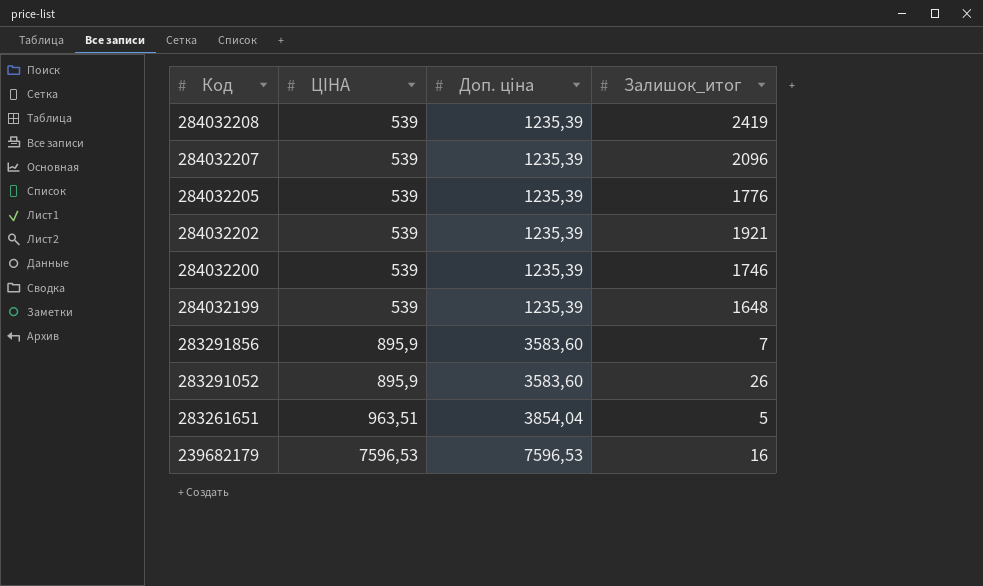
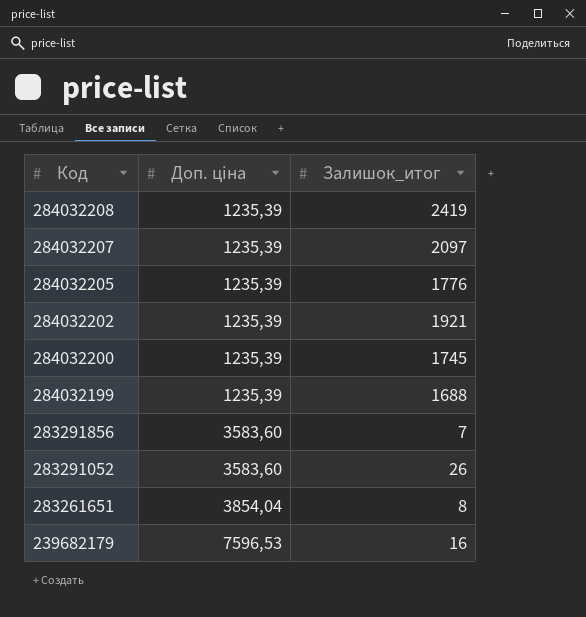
column ЦІНА | position: 2 -> none
284032207 | Залишок_итог: 2096 -> 2097
284032200 | Залишок_итог: 1746 -> 1745
284032199 | Залишок_итог: 1648 -> 1688
283261651 | Залишок_итог: 5 -> 8

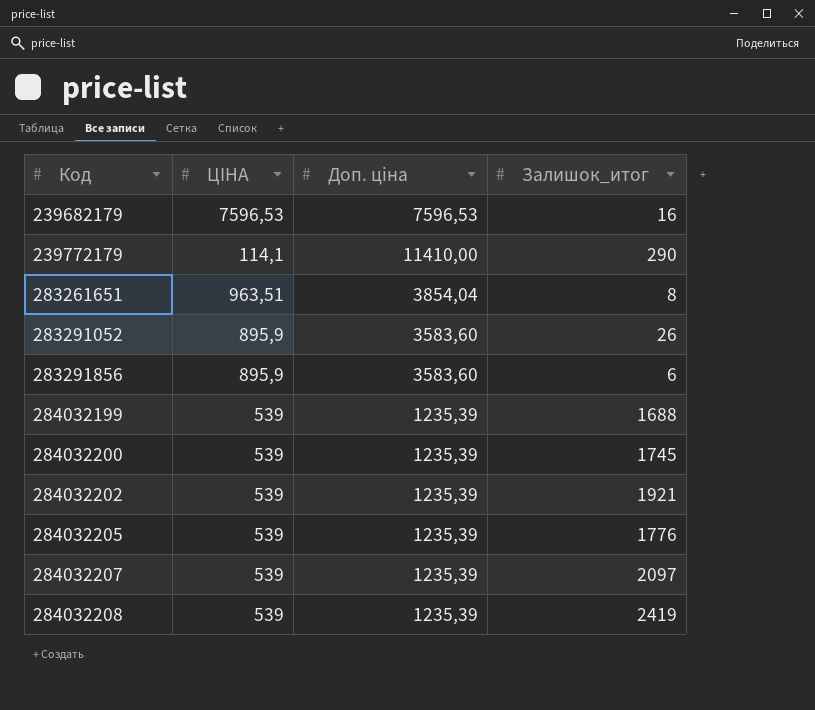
row order: Код descending -> Код ascending
column ЦІНА | position: none -> 2
row 239772179: none -> 114,1 | 11410,00 | 290
283291856 | Залишок_итог: 7 -> 6

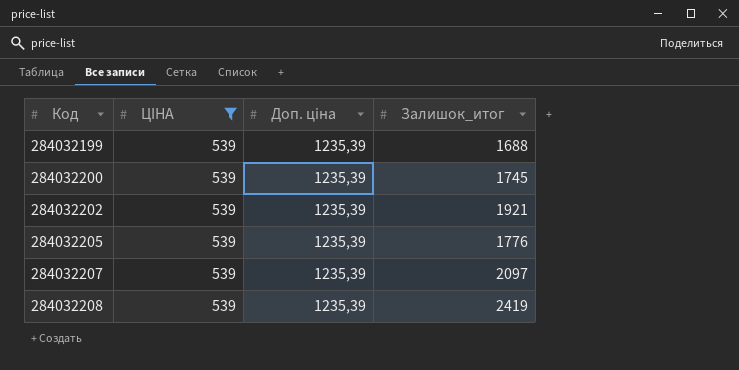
filter: none -> ЦІНА = 539

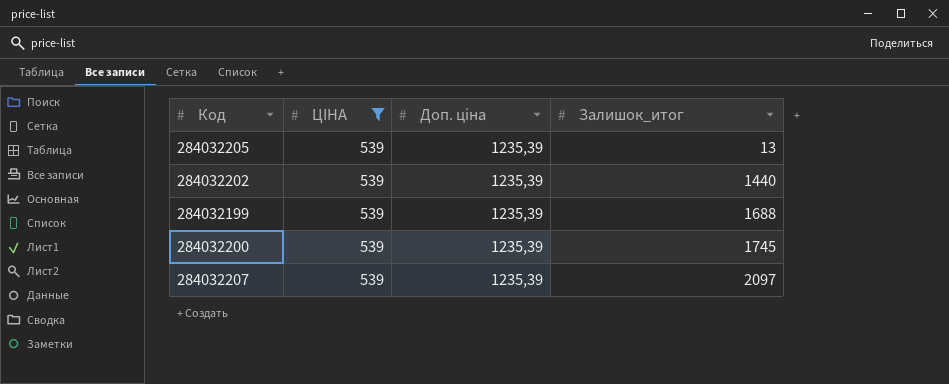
row order: Код ascending -> Залишок_итог ascending
row 284032208: 539 | 1235,39 | 2419 -> none
284032205 | Залишок_итог: 1776 -> 13
284032202 | Залишок_итог: 1921 -> 1440

